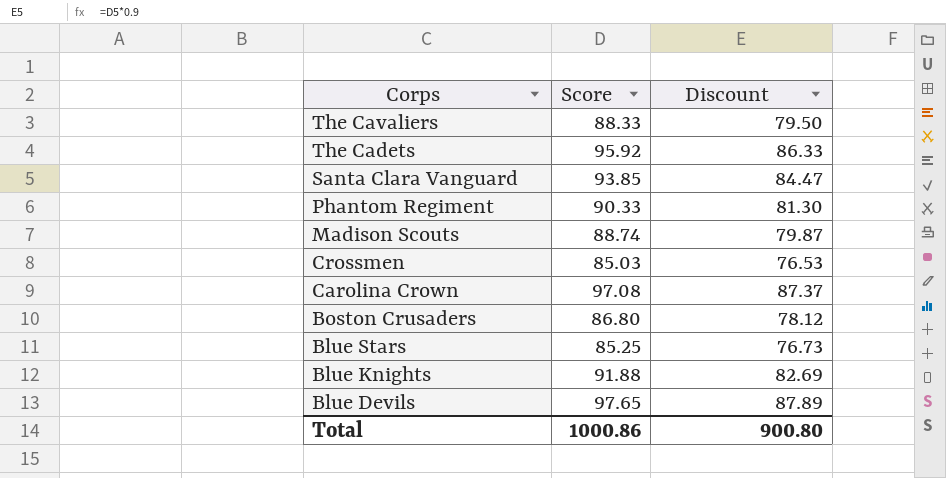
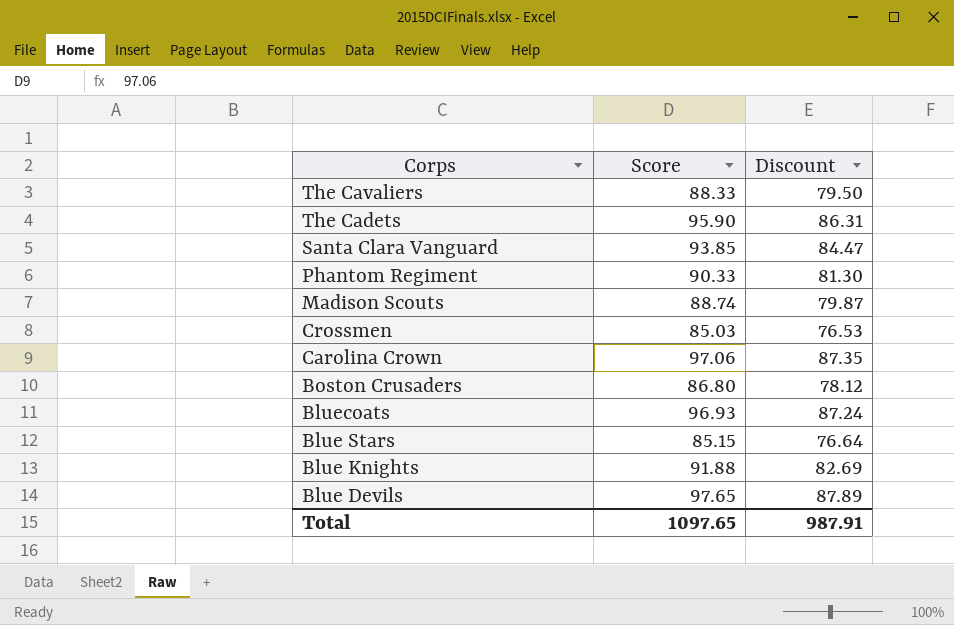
The Cadets | Score: 95.92 -> 95.90
The Cadets | Discount: 86.33 -> 86.31
Carolina Crown | Score: 97.08 -> 97.06
Carolina Crown | Discount: 87.37 -> 87.35
row Bluecoats: none -> 96.93 | 87.24
Blue Stars | Score: 85.25 -> 85.15
Blue Stars | Discount: 76.73 -> 76.64
Total | Score: 1000.86 -> 1097.65
Total | Discount: 900.80 -> 987.91

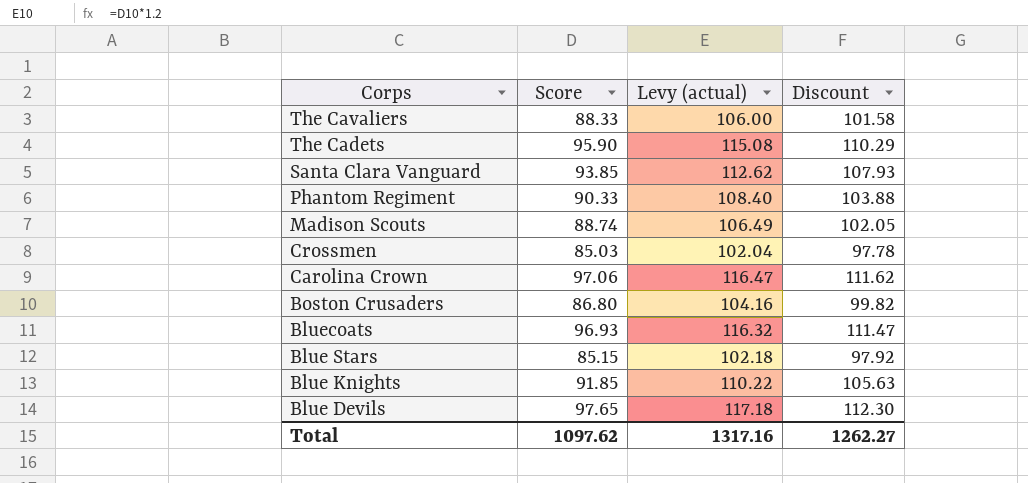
column Levy (actual) | formula: none -> [Score] * 1.2
column Discount | formula: [Score] * 0.9 -> [Score] * 1.15
Blue Knights | Score: 91.88 -> 91.85
Total | Score: 1097.65 -> 1097.62
Total | Discount: 987.91 -> 1262.27

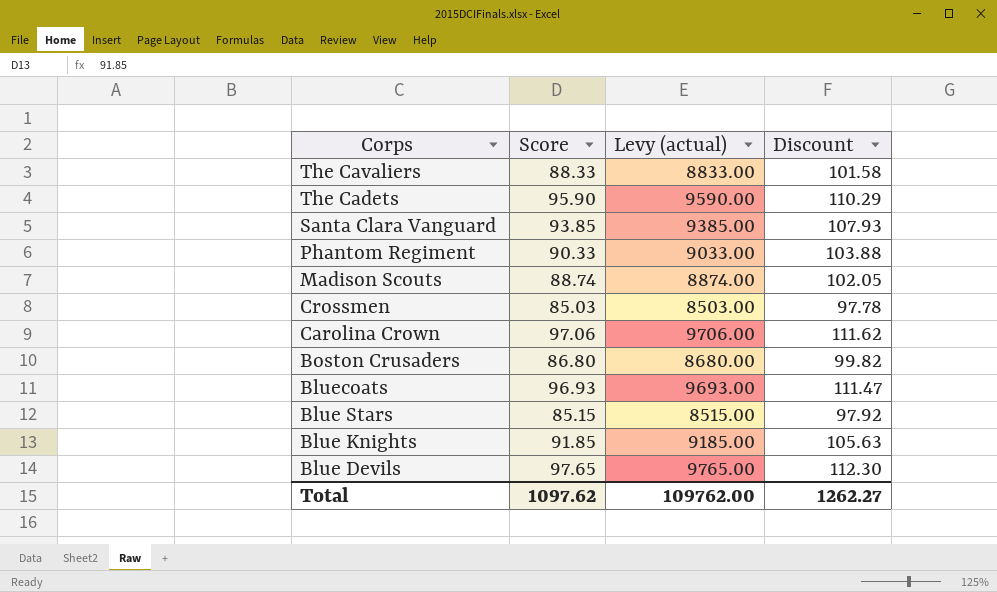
column Levy (actual) | formula: [Score] * 1.2 -> [Score] * 100
Total | Levy (actual): 1317.16 -> 109762.00

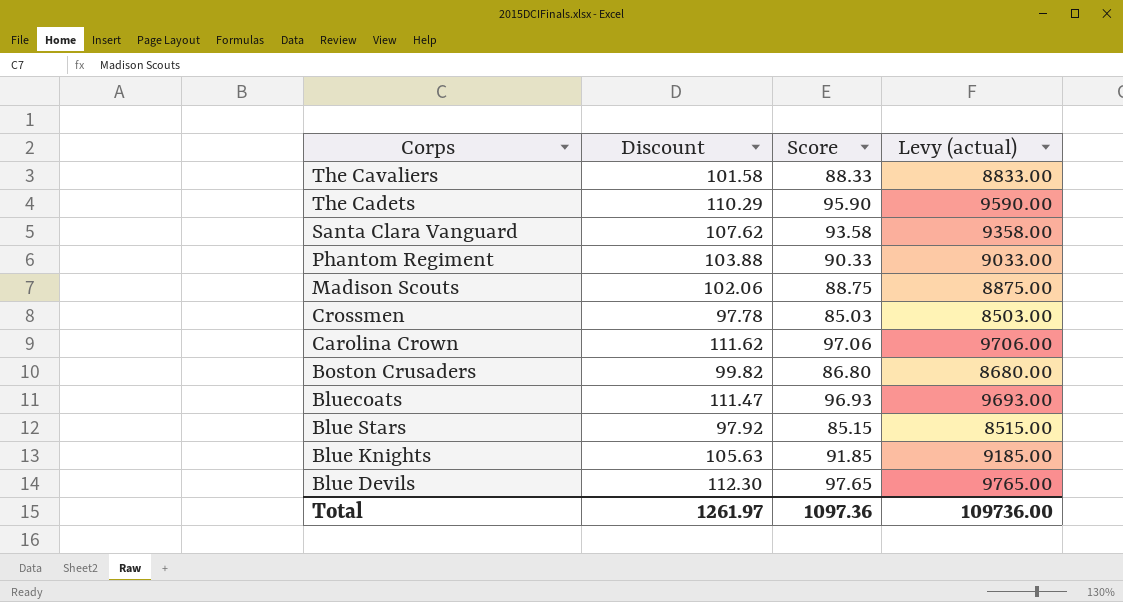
column Discount | position: 4 -> 2
Santa Clara Vanguard | Discount: 107.93 -> 107.62
Santa Clara Vanguard | Score: 93.85 -> 93.58
Santa Clara Vanguard | Levy (actual): 9385.00 -> 9358.00
Madison Scouts | Discount: 102.05 -> 102.06
Madison Scouts | Score: 88.74 -> 88.75
Madison Scouts | Levy (actual): 8874.00 -> 8875.00
Total | Discount: 1262.27 -> 1261.97
Total | Score: 1097.62 -> 1097.36
Total | Levy (actual): 109762.00 -> 109736.00

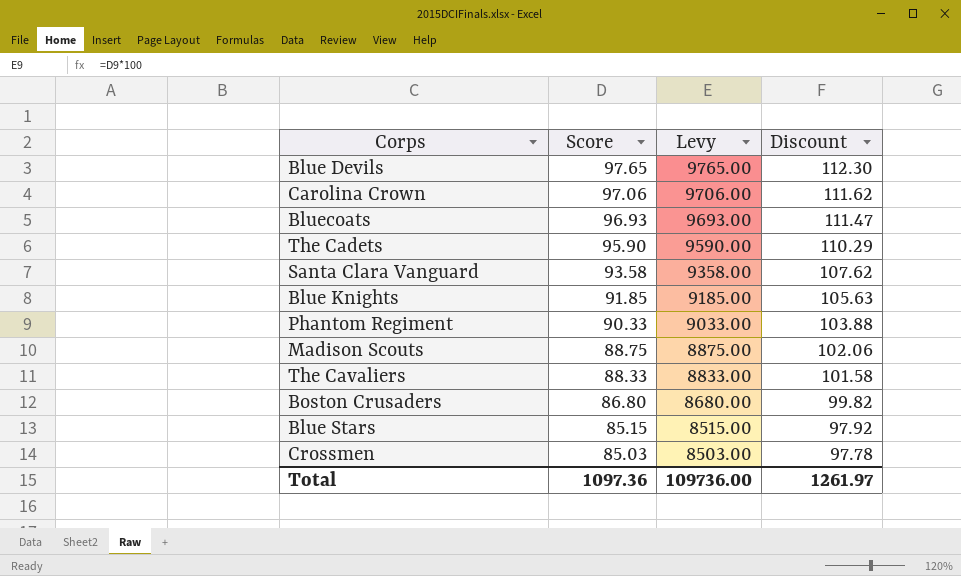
row order: Corps descending -> Score descending
column name: Levy (actual) -> Levy
column Discount | position: 2 -> 4

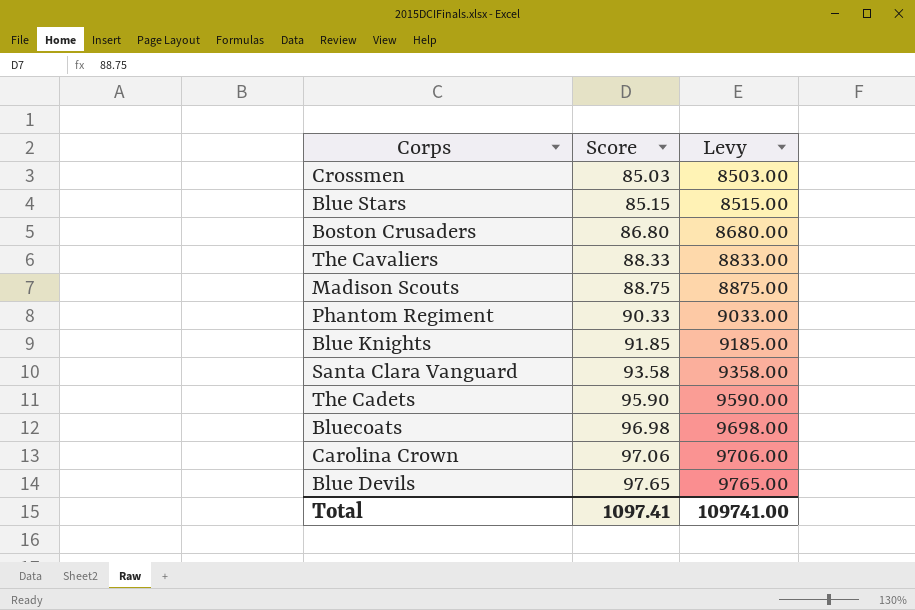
row order: Score descending -> Score ascending
column Discount | formula: [Score] * 1.15 -> none
Bluecoats | Score: 96.93 -> 96.98
Bluecoats | Levy: 9693.00 -> 9698.00
Total | Score: 1097.36 -> 1097.41
Total | Levy: 109736.00 -> 109741.00

